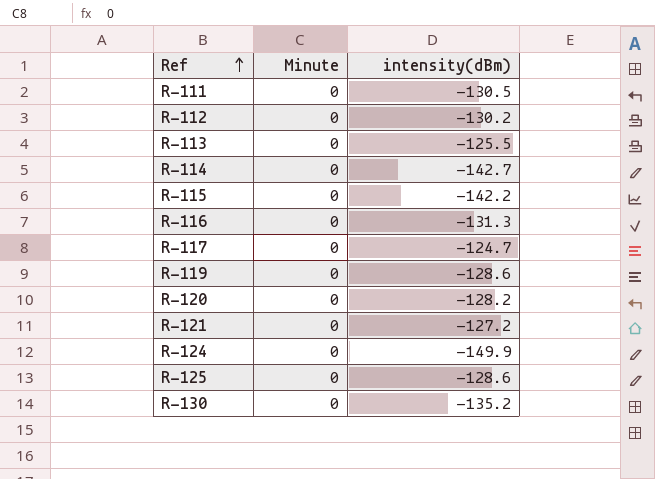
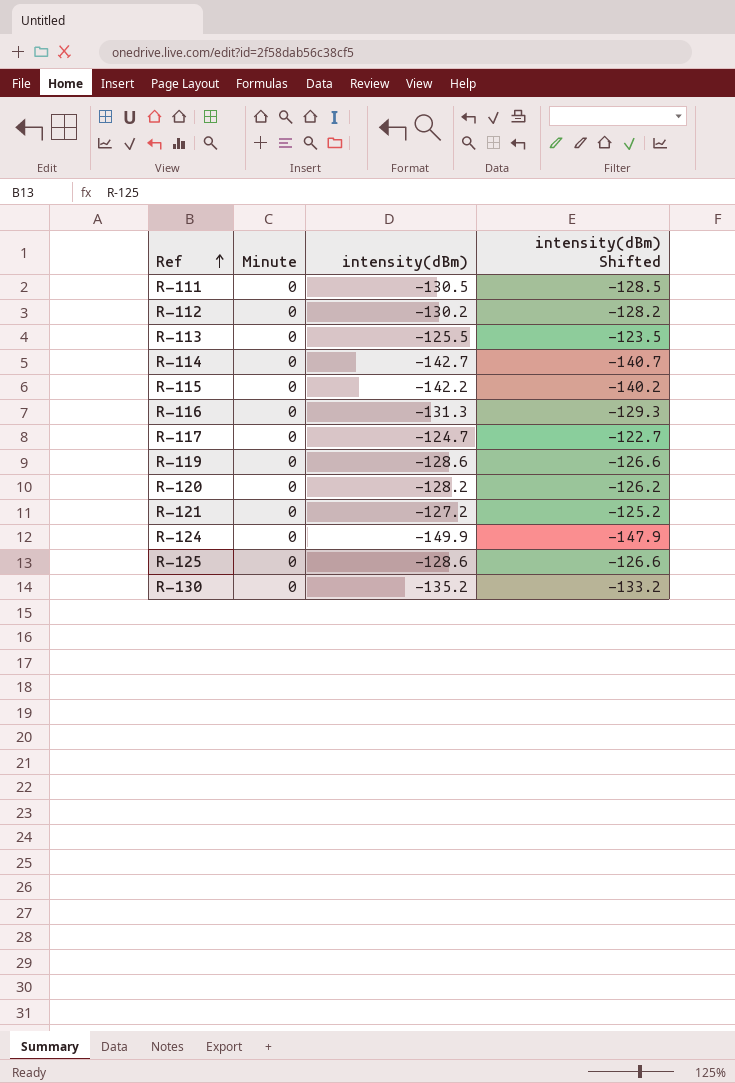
column intensity(dBm) Shifted | formula: none -> [intensity(dBm)] + 2

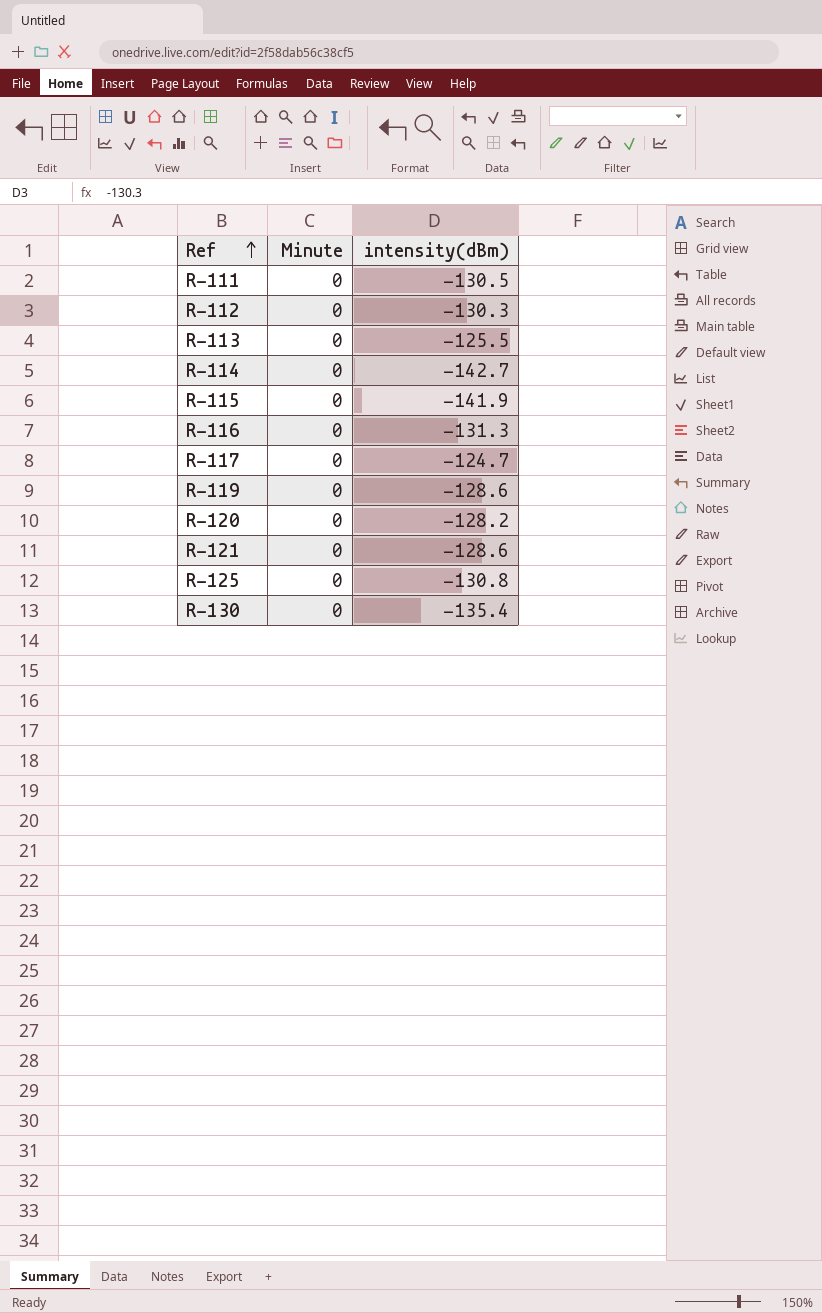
column intensity(dBm) Shifted | formula: [intensity(dBm)] + 2 -> none
row R-124: 0 | -149.9 | -147.9 -> none
R-112 | intensity(dBm): -130.2 -> -130.3
R-115 | intensity(dBm): -142.2 -> -141.9
R-121 | intensity(dBm): -127.2 -> -128.6
R-125 | intensity(dBm): -128.6 -> -130.8
R-130 | intensity(dBm): -135.2 -> -135.4

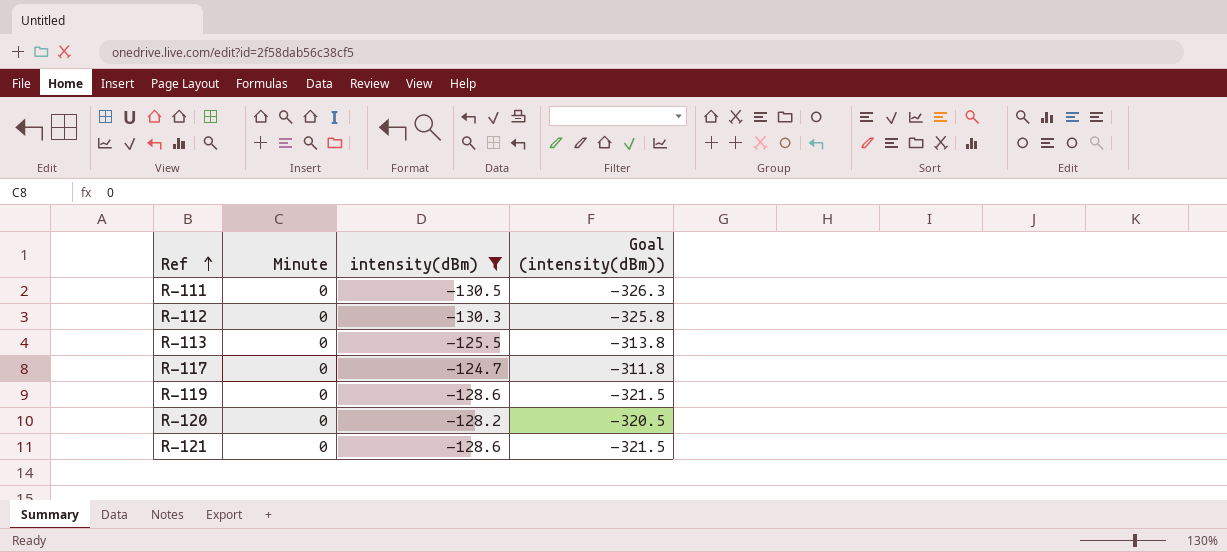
filter: none -> intensity(dBm) >= -130.5
column Goal (intensity(dBm)) | formula: none -> [intensity(dBm)] * 2.5

